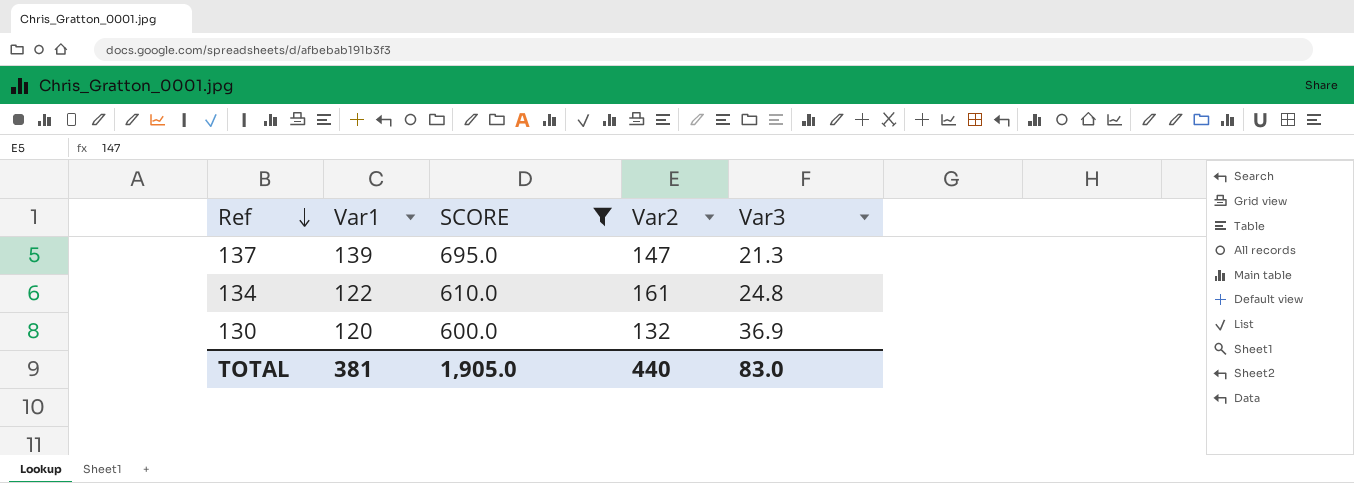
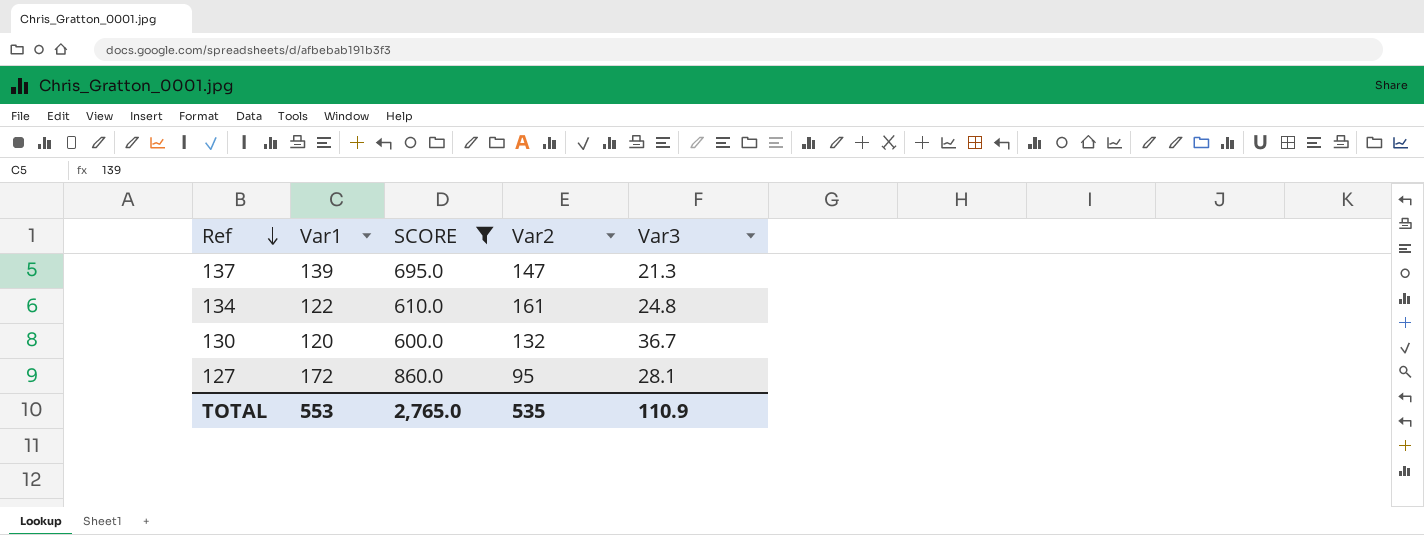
130 | Var3: 36.9 -> 36.7
row 127: none -> 172 | 860.0 | 95 | 28.1
TOTAL | Var1: 381 -> 553
TOTAL | SCORE: 1,905.0 -> 2,765.0
TOTAL | Var2: 440 -> 535
TOTAL | Var3: 83.0 -> 110.9

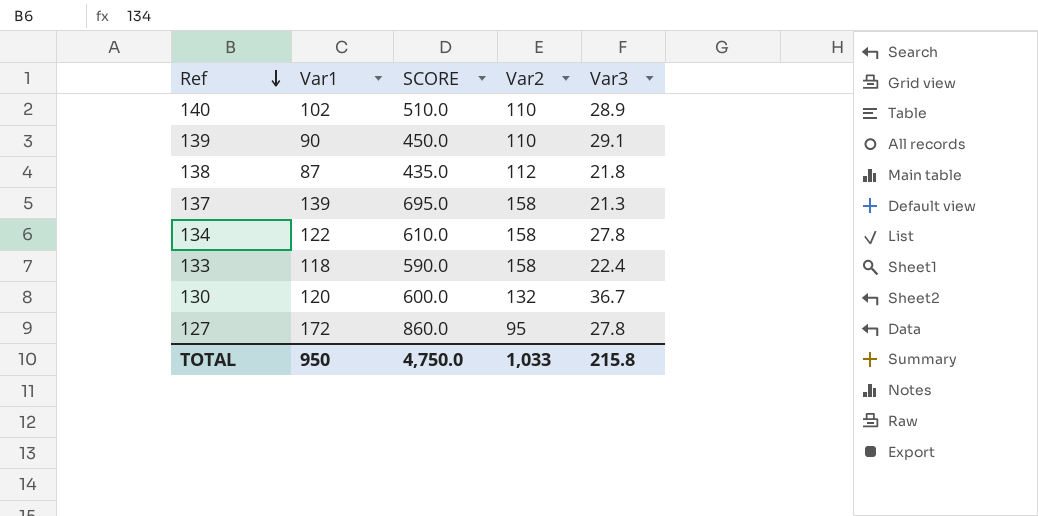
filter: SCORE >= 600.0 -> none
137 | Var2: 147 -> 158
134 | Var2: 161 -> 158
134 | Var3: 24.8 -> 27.8
127 | Var3: 28.1 -> 27.8
TOTAL | Var1: 553 -> 950
TOTAL | SCORE: 2,765.0 -> 4,750.0
TOTAL | Var2: 535 -> 1,033
TOTAL | Var3: 110.9 -> 215.8

